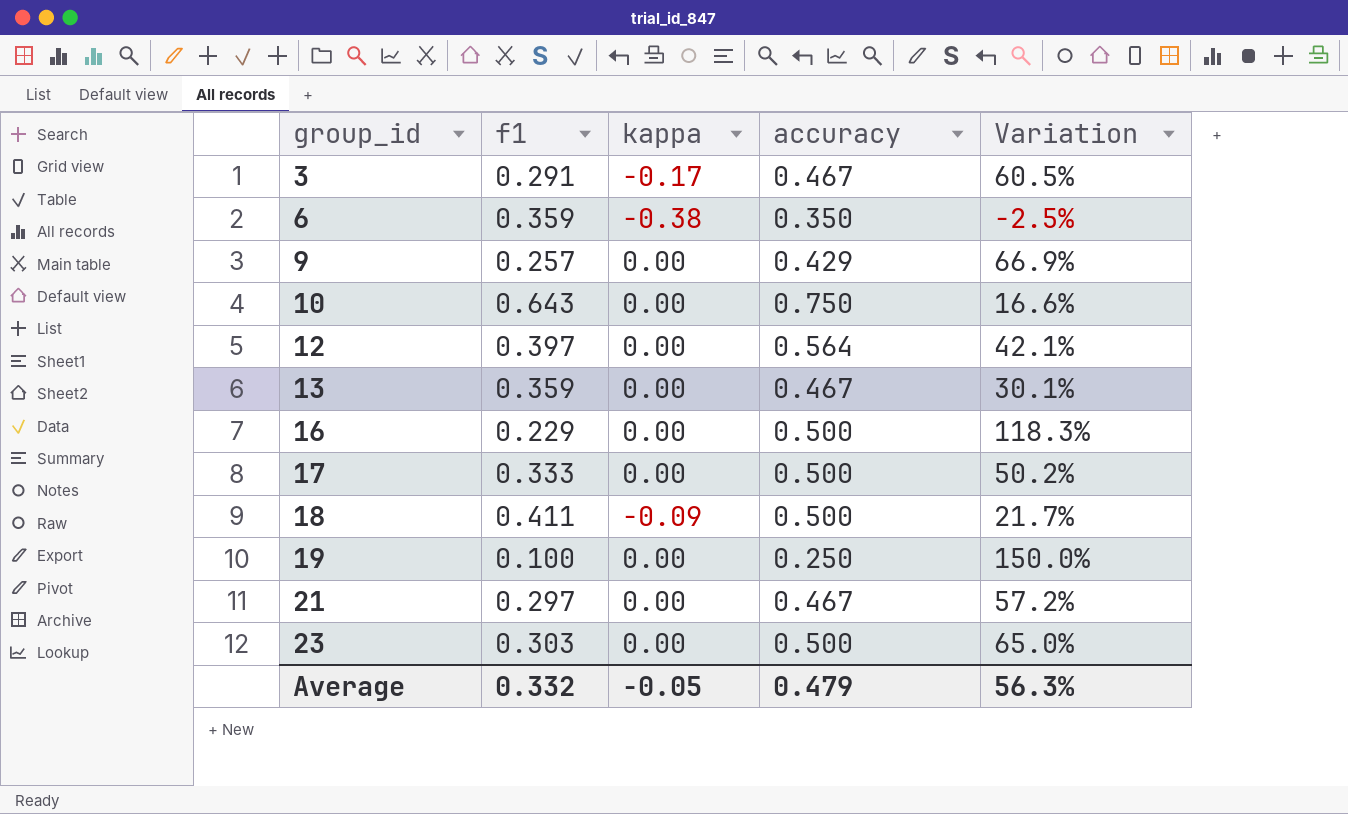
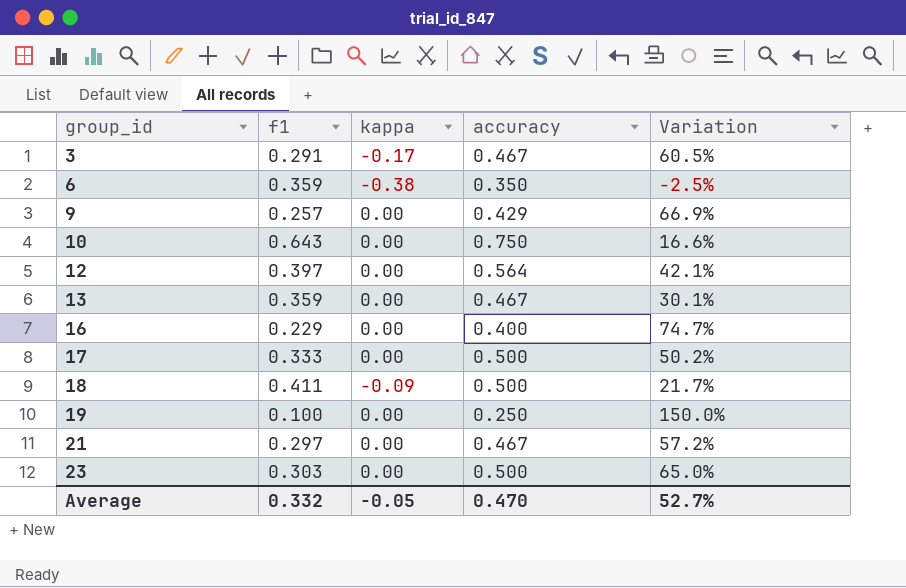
16 | accuracy: 0.500 -> 0.400
16 | Variation: 118.3% -> 74.7%
Average | accuracy: 0.479 -> 0.470
Average | Variation: 56.3% -> 52.7%

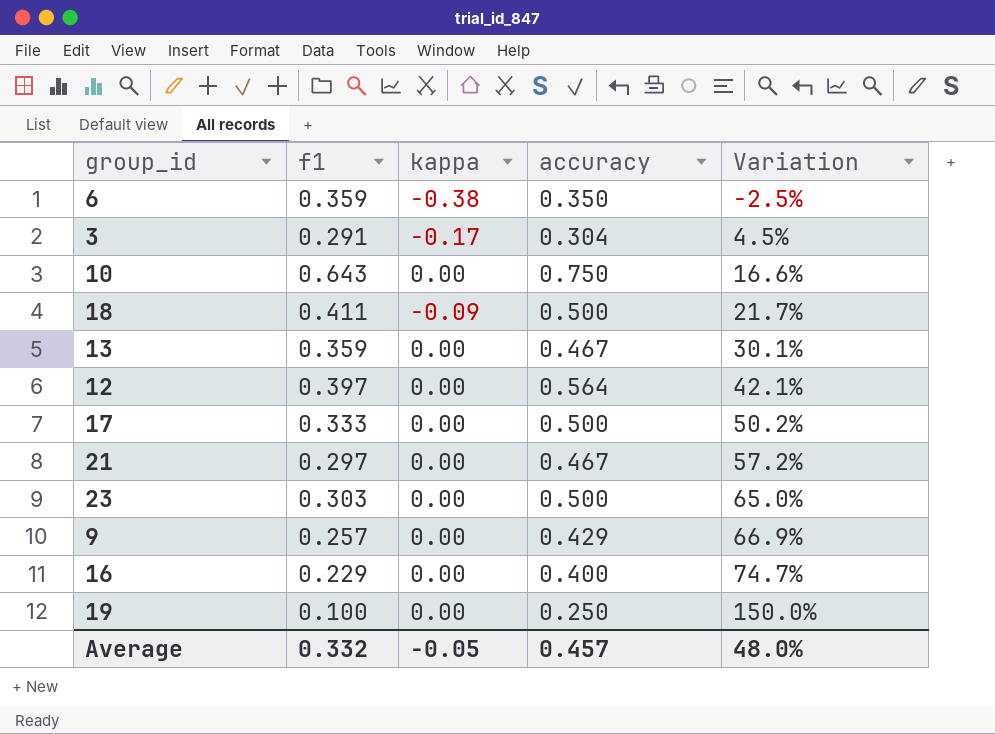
row order: group_id ascending -> Variation ascending
3 | accuracy: 0.467 -> 0.304
3 | Variation: 60.5% -> 4.5%
Average | accuracy: 0.470 -> 0.457
Average | Variation: 52.7% -> 48.0%

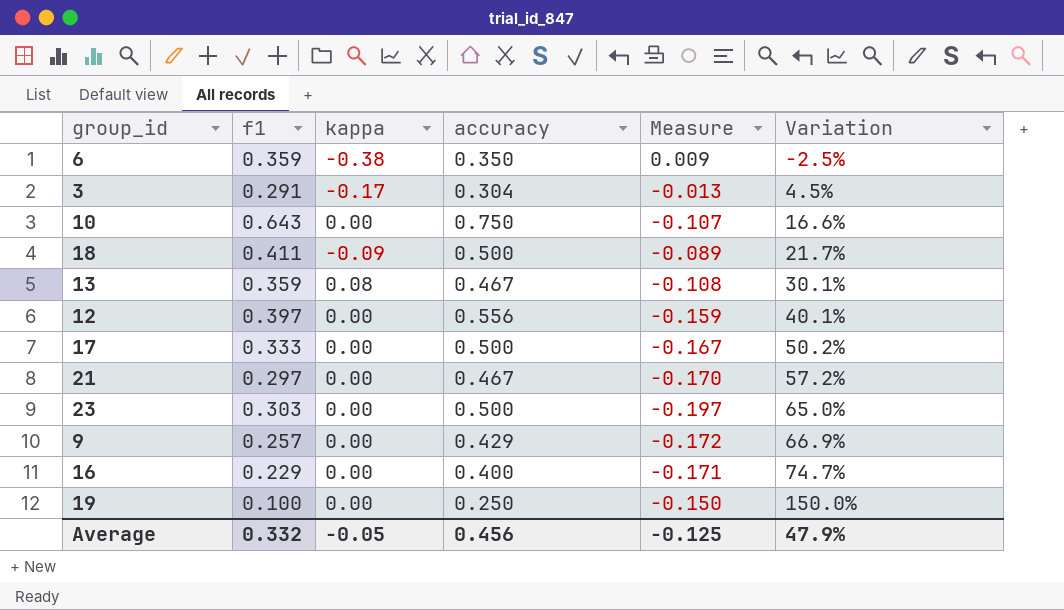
column Measure | formula: none -> [f1] - [accuracy]
13 | kappa: 0.00 -> 0.08
12 | accuracy: 0.564 -> 0.556
12 | Variation: 42.1% -> 40.1%
Average | accuracy: 0.457 -> 0.456
Average | Variation: 48.0% -> 47.9%

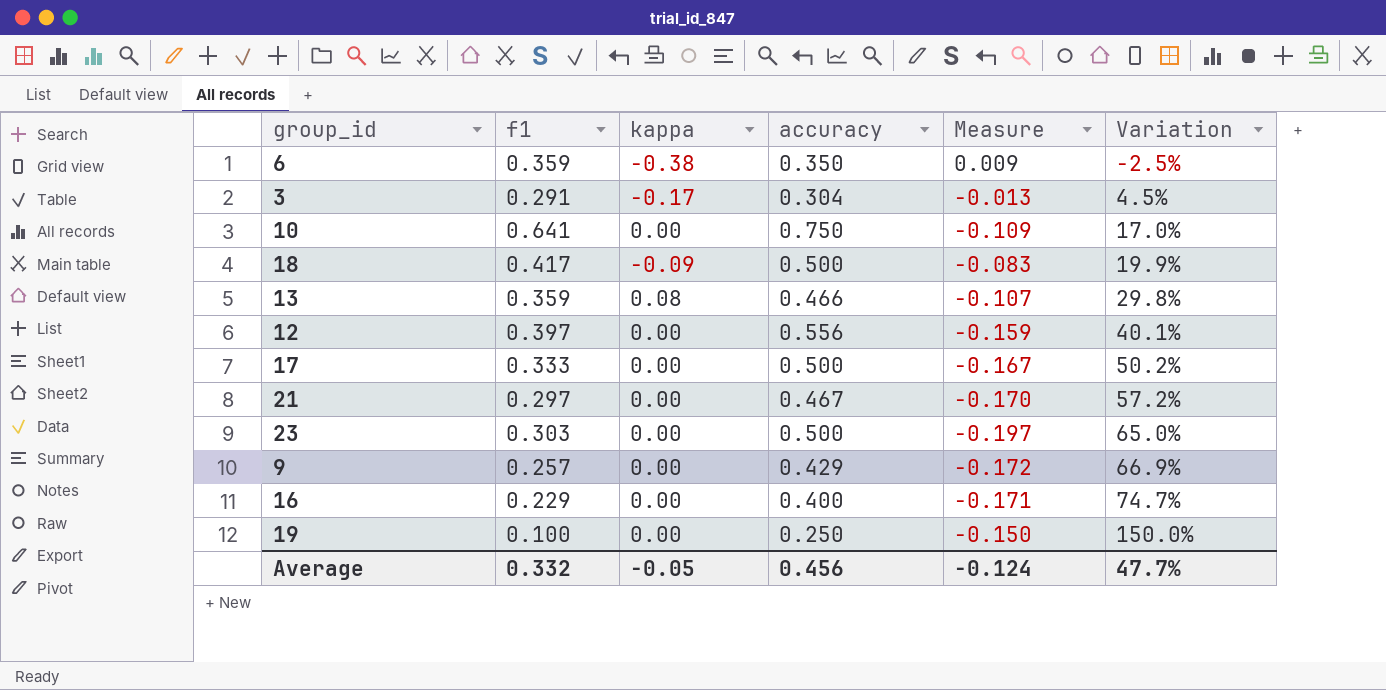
10 | f1: 0.643 -> 0.641
10 | Measure: -0.107 -> -0.109
10 | Variation: 16.6% -> 17.0%
18 | f1: 0.411 -> 0.417
18 | Measure: -0.089 -> -0.083
18 | Variation: 21.7% -> 19.9%
13 | accuracy: 0.467 -> 0.466
13 | Measure: -0.108 -> -0.107
13 | Variation: 30.1% -> 29.8%
Average | Measure: -0.125 -> -0.124
Average | Variation: 47.9% -> 47.7%

